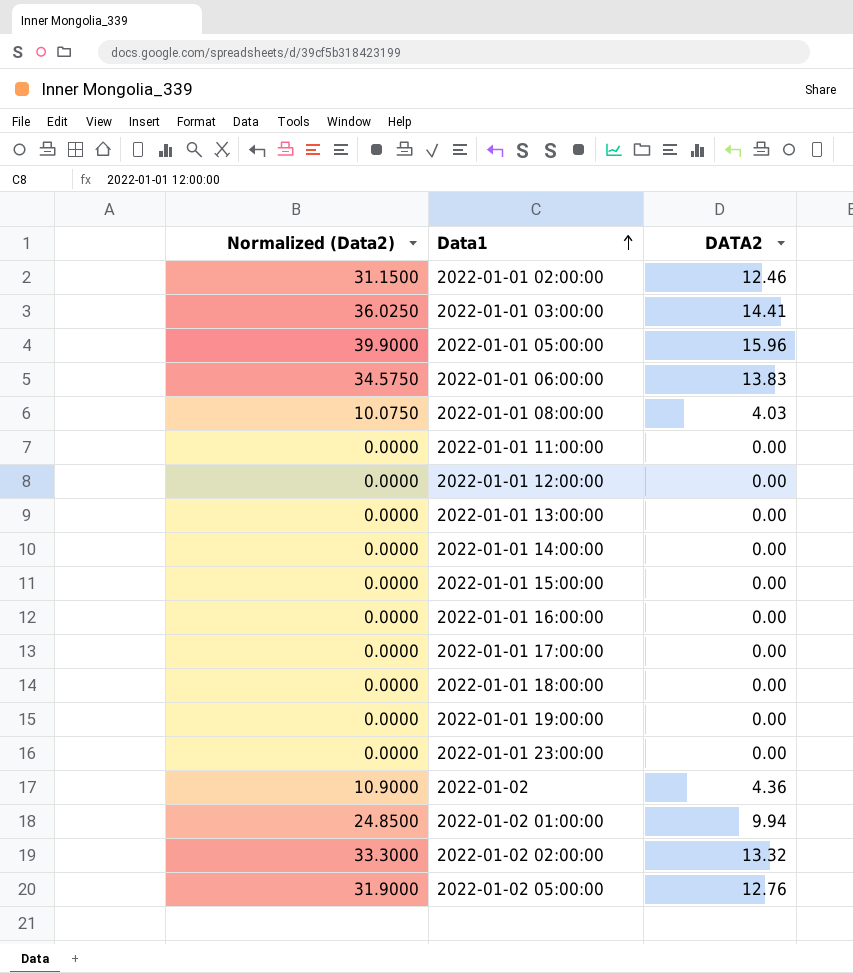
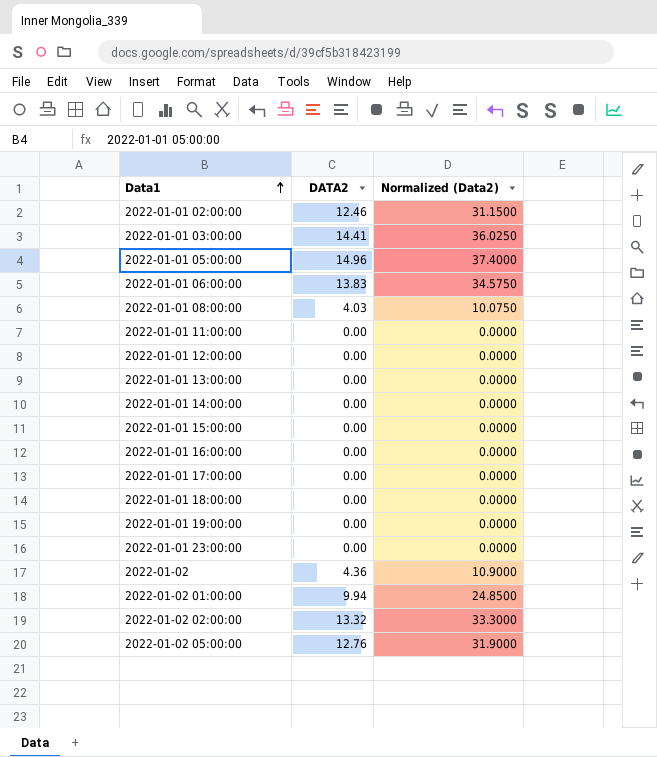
column Normalized (Data2) | position: 1 -> 3
2022-01-01 05:00:00 | DATA2: 15.96 -> 14.96
2022-01-01 05:00:00 | Normalized (Data2): 39.9000 -> 37.4000

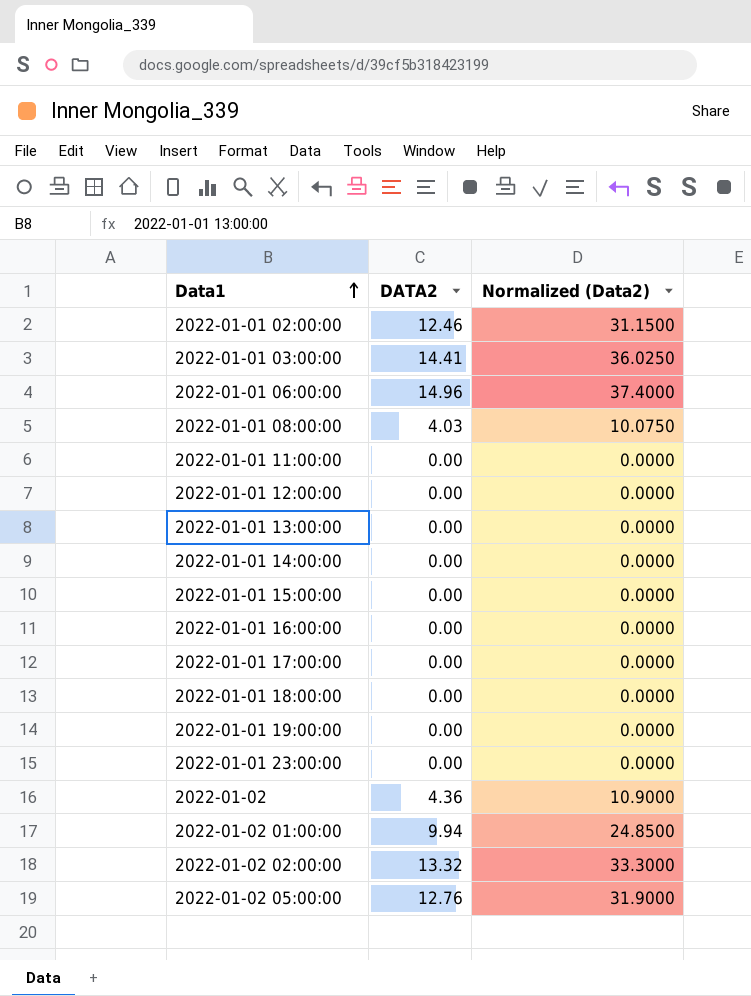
row 2022-01-01 05:00:00: 14.96 | 37.4000 -> none
2022-01-01 06:00:00 | DATA2: 13.83 -> 14.96
2022-01-01 06:00:00 | Normalized (Data2): 34.5750 -> 37.4000

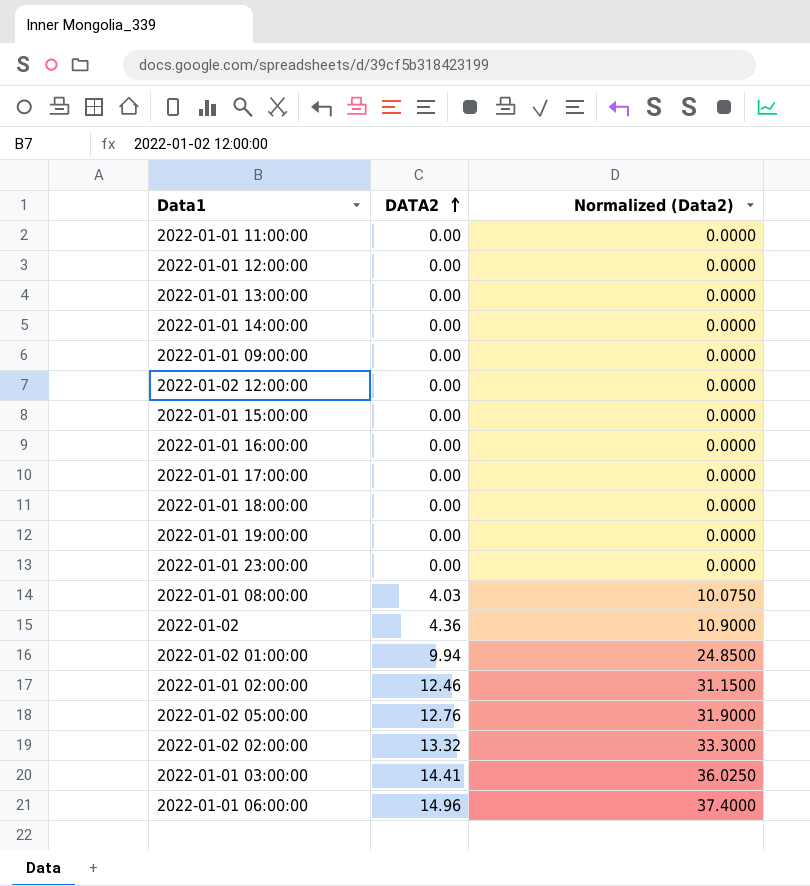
row order: Data1 ascending -> DATA2 ascending
row 2022-01-01 09:00:00: none -> 0.00 | 0.0000
row 2022-01-02 12:00:00: none -> 0.00 | 0.0000

